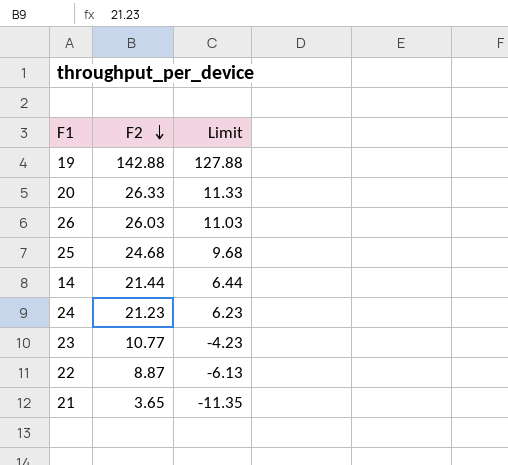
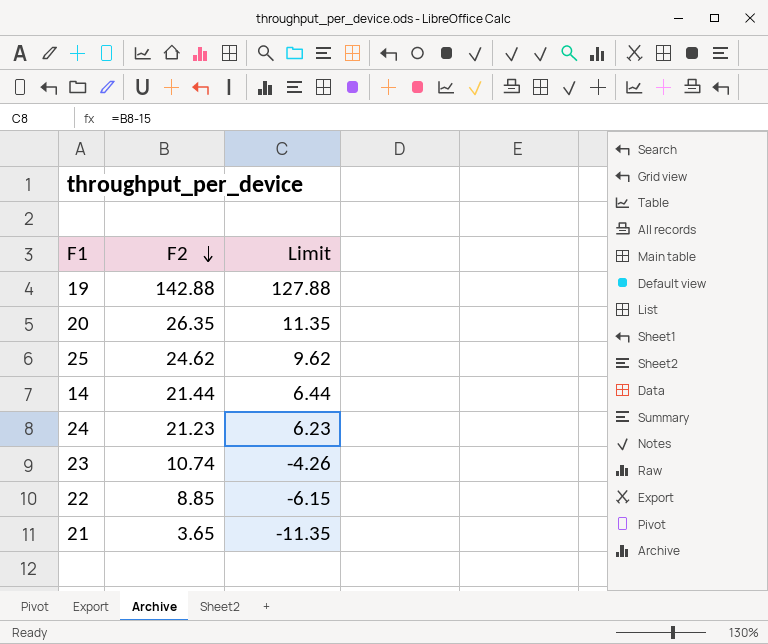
row 26: 26.03 | 11.03 -> none
20 | F2: 26.33 -> 26.35
20 | Limit: 11.33 -> 11.35
25 | F2: 24.68 -> 24.62
25 | Limit: 9.68 -> 9.62
23 | F2: 10.77 -> 10.74
23 | Limit: -4.23 -> -4.26
22 | F2: 8.87 -> 8.85
22 | Limit: -6.13 -> -6.15

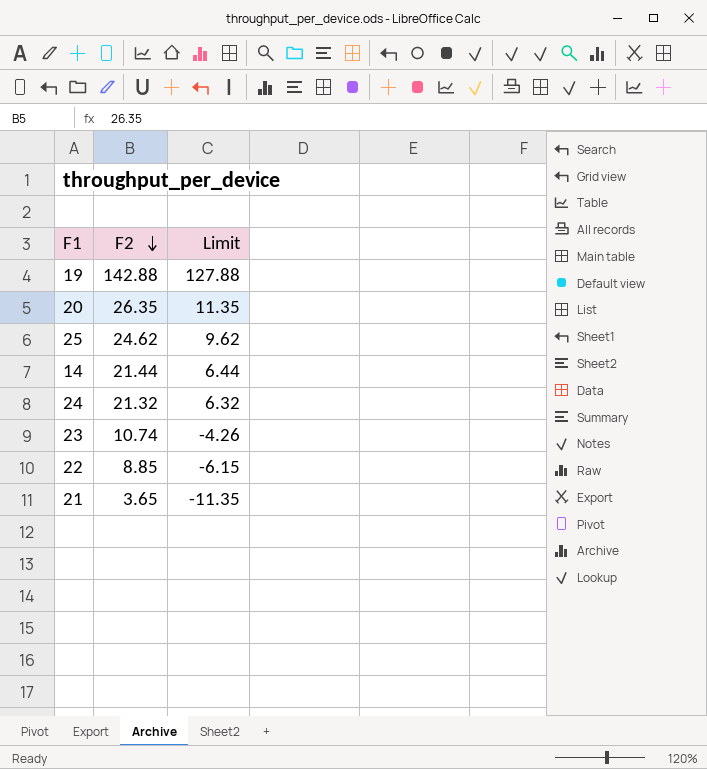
24 | F2: 21.23 -> 21.32
24 | Limit: 6.23 -> 6.32

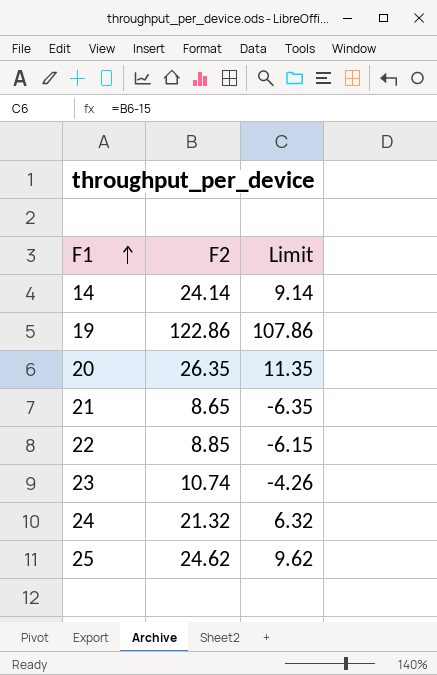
row order: F2 descending -> F1 ascending
14 | F2: 21.44 -> 24.14
14 | Limit: 6.44 -> 9.14
19 | F2: 142.88 -> 122.86
19 | Limit: 127.88 -> 107.86
21 | F2: 3.65 -> 8.65
21 | Limit: -11.35 -> -6.35

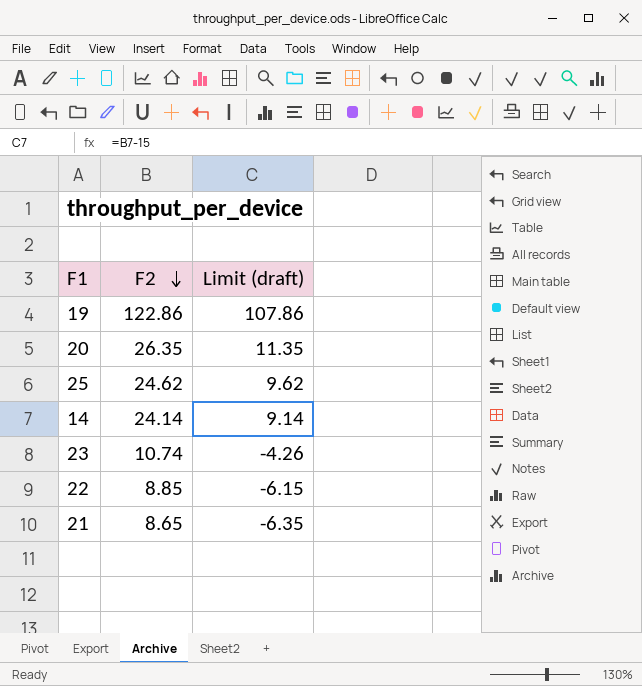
row order: F1 ascending -> F2 descending
column name: Limit -> Limit (draft)
row 24: 21.32 | 6.32 -> none

